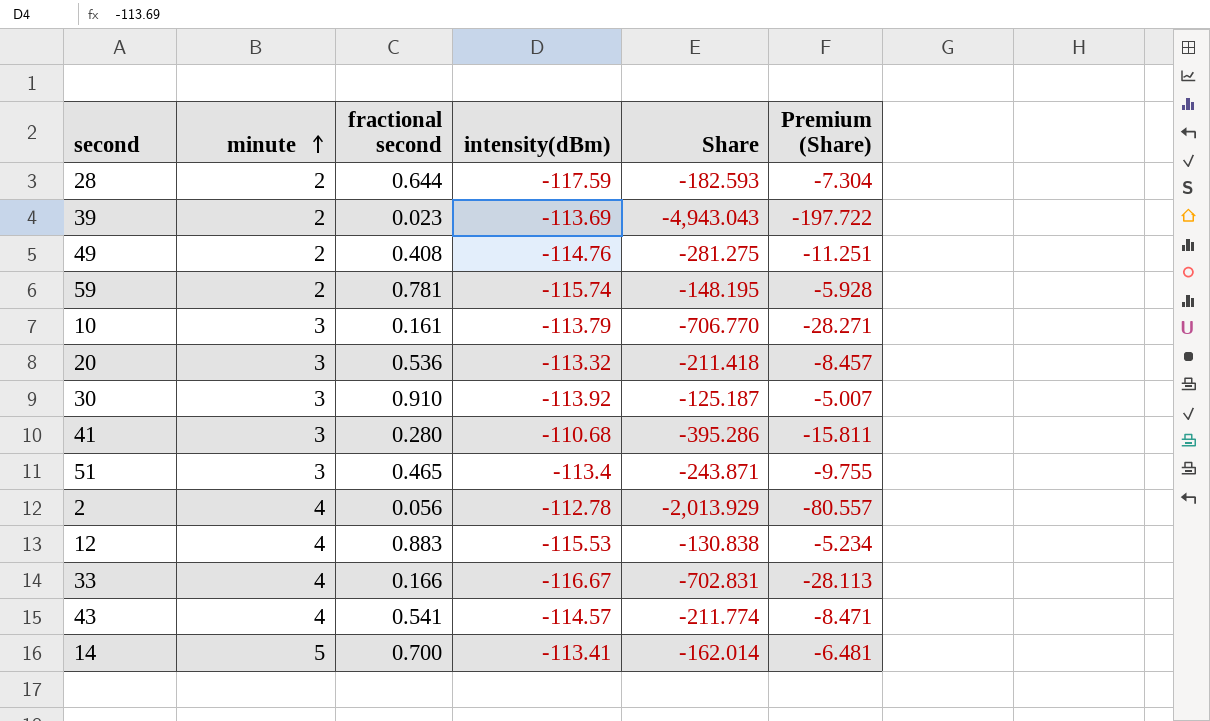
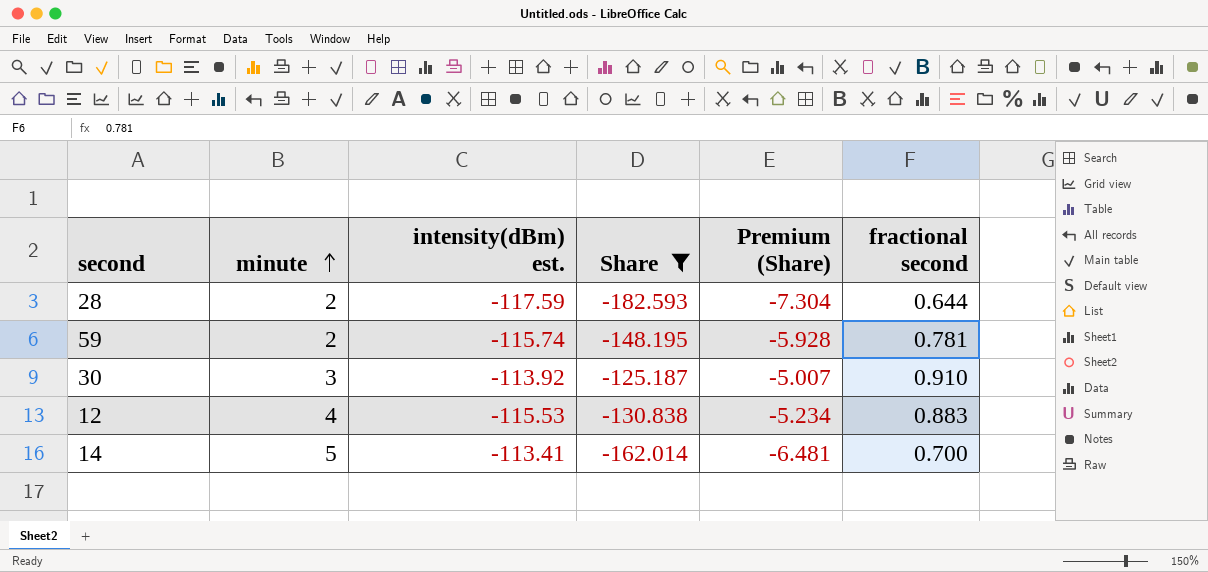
filter: none -> Share >= -182.593
column name: intensity(dBm) -> intensity(dBm) est.
column fractional second | position: 3 -> 6

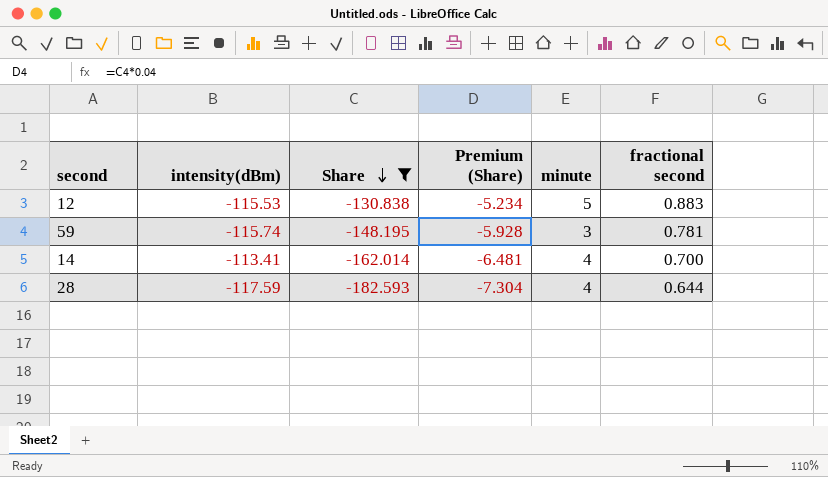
row order: minute ascending -> Share descending
column name: intensity(dBm) est. -> intensity(dBm)
column minute | position: 2 -> 5
row 30: 3 | -113.92 | -125.187 | -5.007 | 0.910 -> none
12 | minute: 4 -> 5
59 | minute: 2 -> 3
14 | minute: 5 -> 4
28 | minute: 2 -> 4

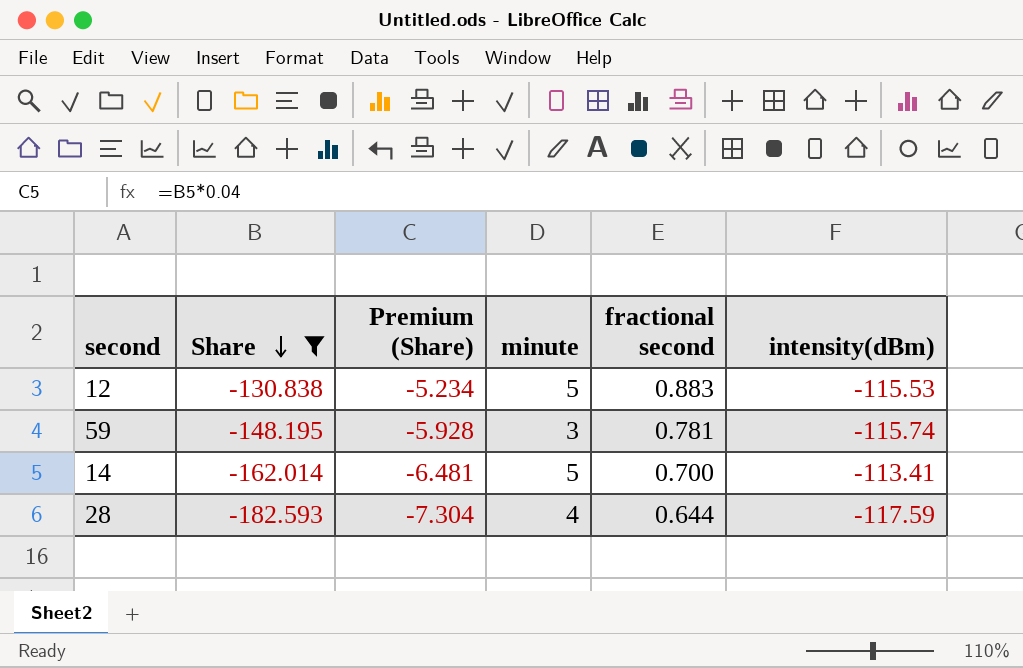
column intensity(dBm) | position: 2 -> 6
14 | minute: 4 -> 5

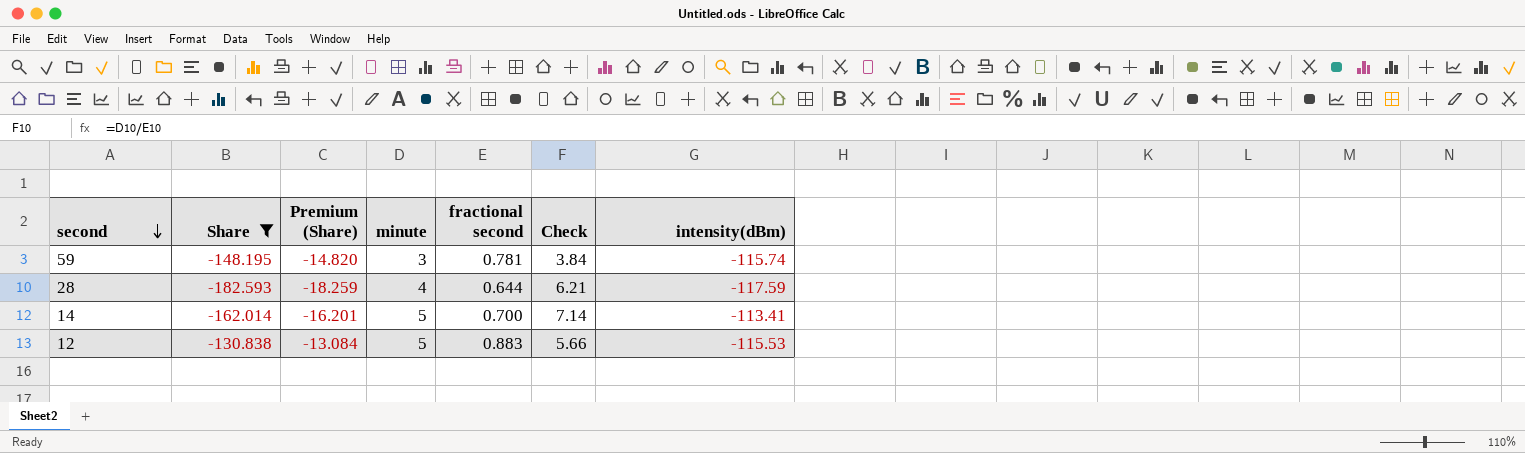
row order: Share descending -> second descending
column Premium (Share) | formula: [Share] * 0.04 -> [Share] * 0.1
column Check | formula: none -> [minute] / [fractional second]

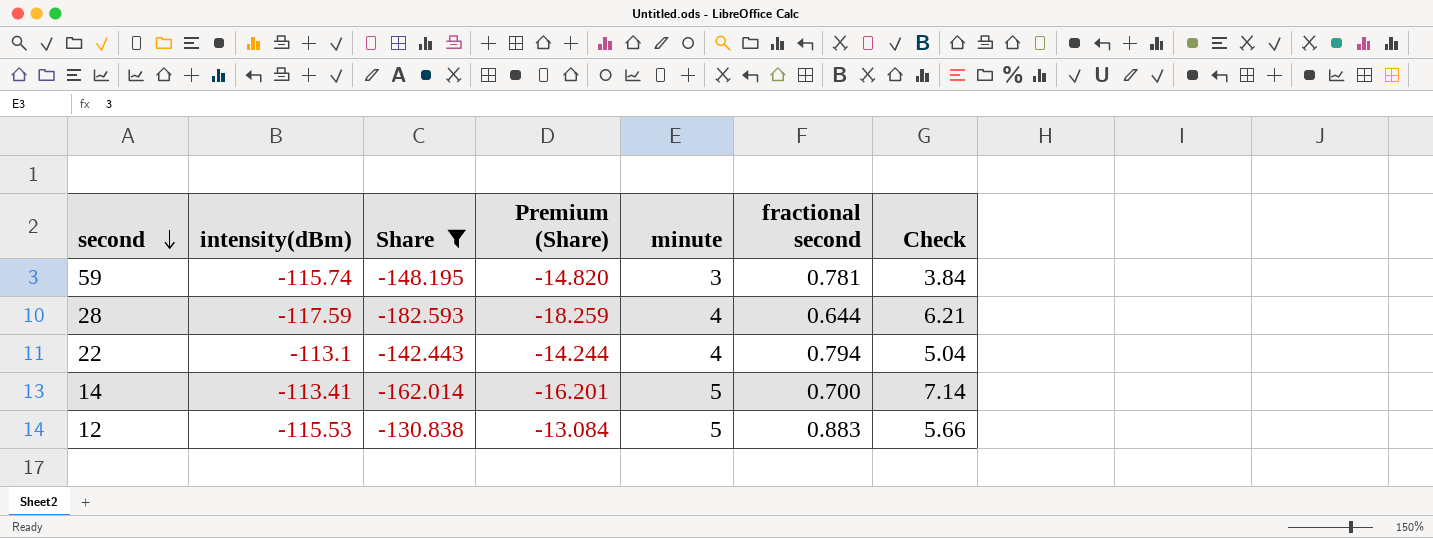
column intensity(dBm) | position: 7 -> 2
row 22: none -> -113.1 | -142.443 | -14.244 | 4 | 0.794 | 5.04

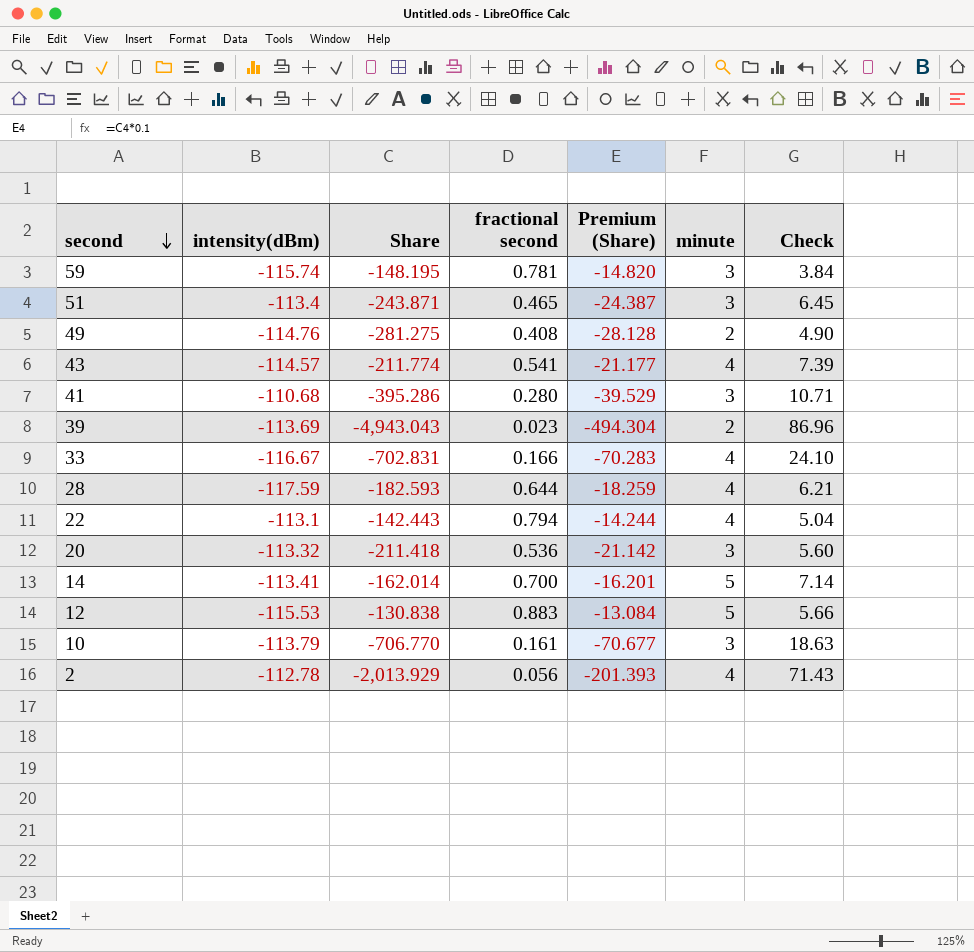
filter: Share >= -182.593 -> none
column fractional second | position: 6 -> 4

